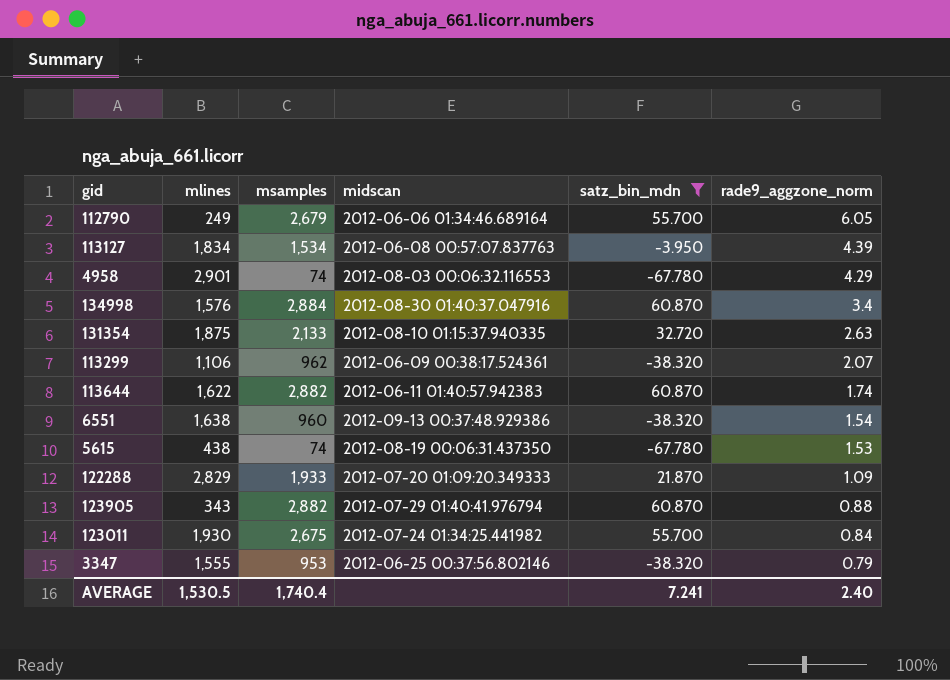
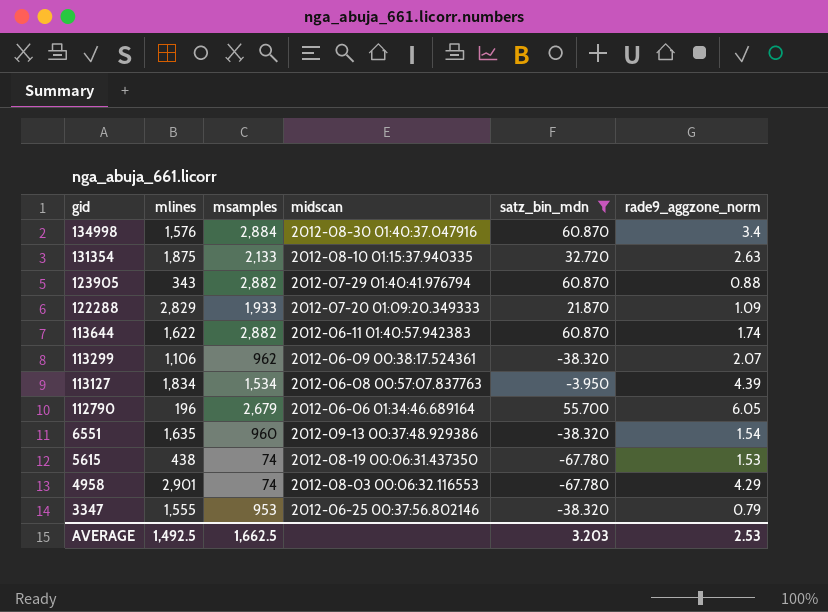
row order: rade9_aggzone_norm descending -> gid descending
row 123011: 1,930 | 2,675 | 2012-07-24 01:34:25.441982 | 55.700 | 0.84 -> none
112790 | mlines: 249 -> 196
6551 | mlines: 1,638 -> 1,635
AVERAGE | mlines: 1,530.5 -> 1,492.5
AVERAGE | msamples: 1,740.4 -> 1,662.5
AVERAGE | satz_bin_mdn: 7.241 -> 3.203
AVERAGE | rade9_aggzone_norm: 2.40 -> 2.53

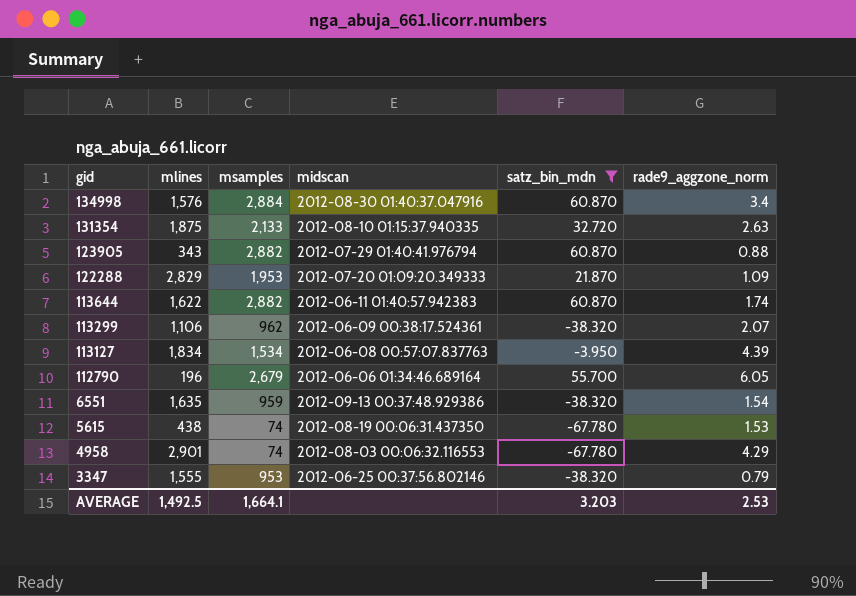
122288 | msamples: 1,933 -> 1,953
6551 | msamples: 960 -> 959
AVERAGE | msamples: 1,662.5 -> 1,664.1

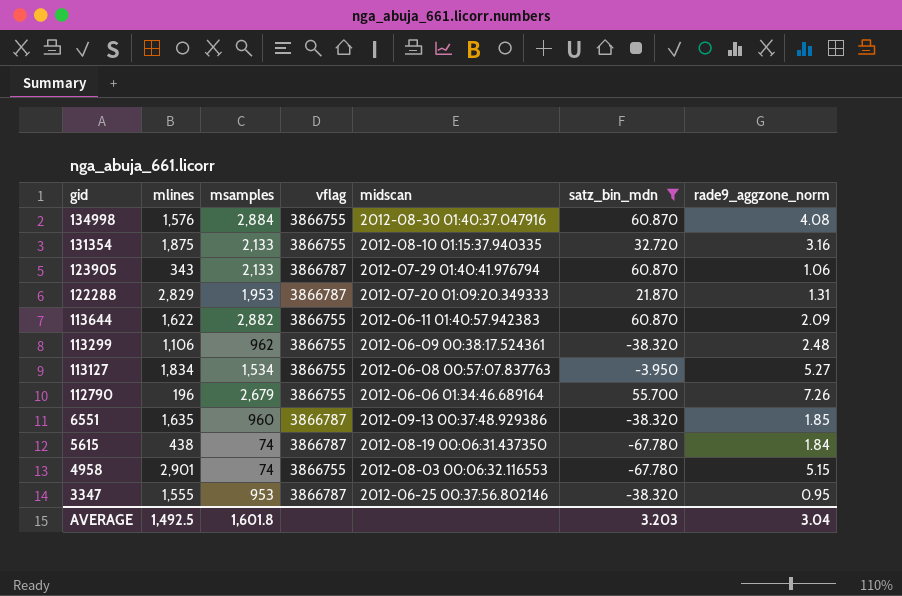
column vflag | position: none -> 4
134998 | rade9_aggzone_norm: 3.4 -> 4.08
131354 | rade9_aggzone_norm: 2.63 -> 3.16
123905 | msamples: 2,882 -> 2,133
123905 | rade9_aggzone_norm: 0.88 -> 1.06
122288 | rade9_aggzone_norm: 1.09 -> 1.31
113644 | rade9_aggzone_norm: 1.74 -> 2.09
113299 | rade9_aggzone_norm: 2.07 -> 2.48
113127 | rade9_aggzone_norm: 4.39 -> 5.27
112790 | rade9_aggzone_norm: 6.05 -> 7.26
6551 | msamples: 959 -> 960
6551 | rade9_aggzone_norm: 1.54 -> 1.85
5615 | rade9_aggzone_norm: 1.53 -> 1.84
4958 | rade9_aggzone_norm: 4.29 -> 5.15
3347 | rade9_aggzone_norm: 0.79 -> 0.95
AVERAGE | msamples: 1,664.1 -> 1,601.8
AVERAGE | rade9_aggzone_norm: 2.53 -> 3.04

